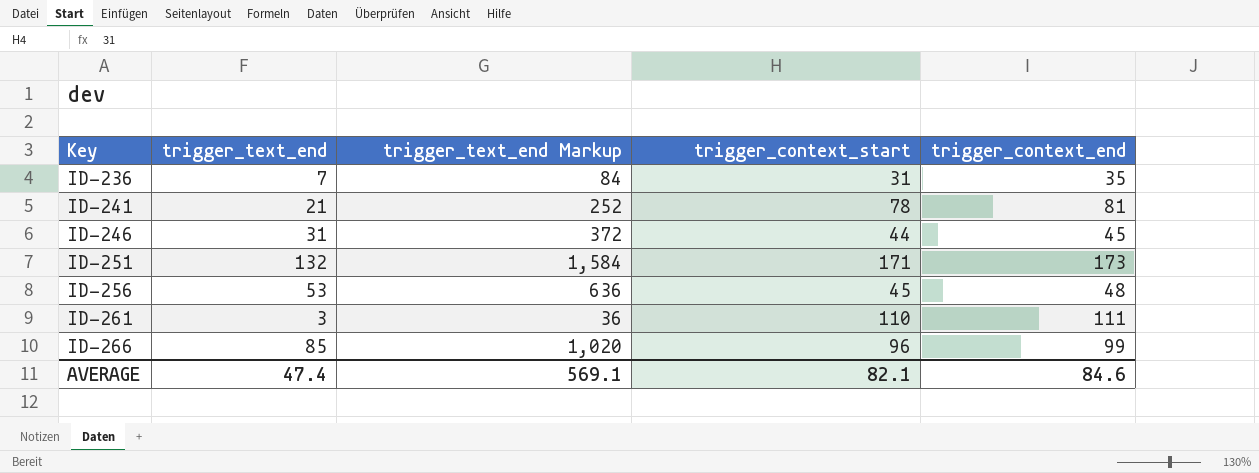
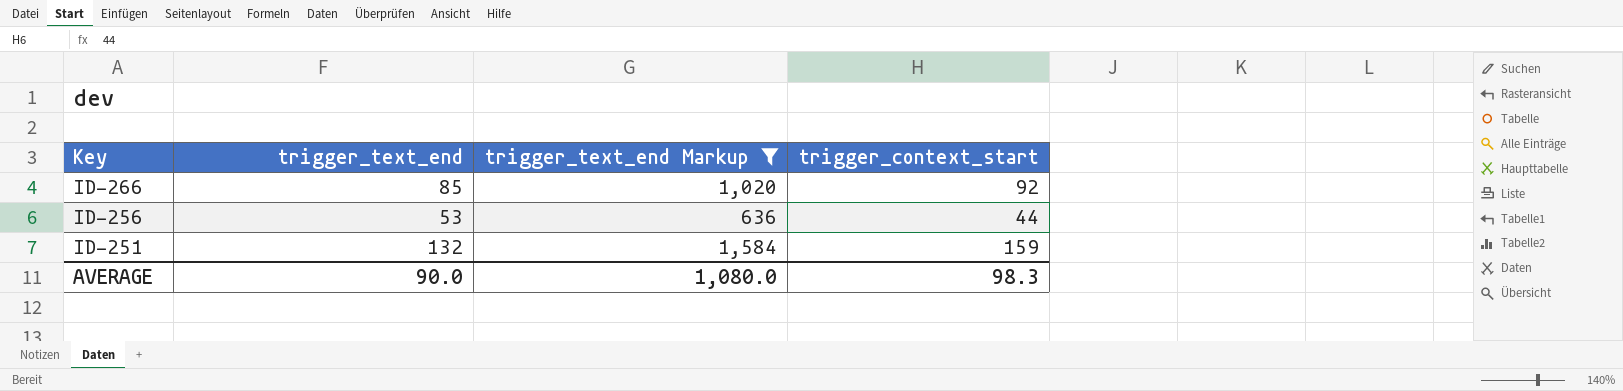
filter: none -> trigger_text_end Markup >= 636
row order: Key ascending -> Key descending
column trigger_context_end | position: 5 -> none
ID-266 | trigger_context_start: 96 -> 92
ID-256 | trigger_context_start: 45 -> 44
ID-251 | trigger_context_start: 171 -> 159
AVERAGE | trigger_text_end: 47.4 -> 90.0
AVERAGE | trigger_text_end Markup: 569.1 -> 1,080.0
AVERAGE | trigger_context_start: 82.1 -> 98.3

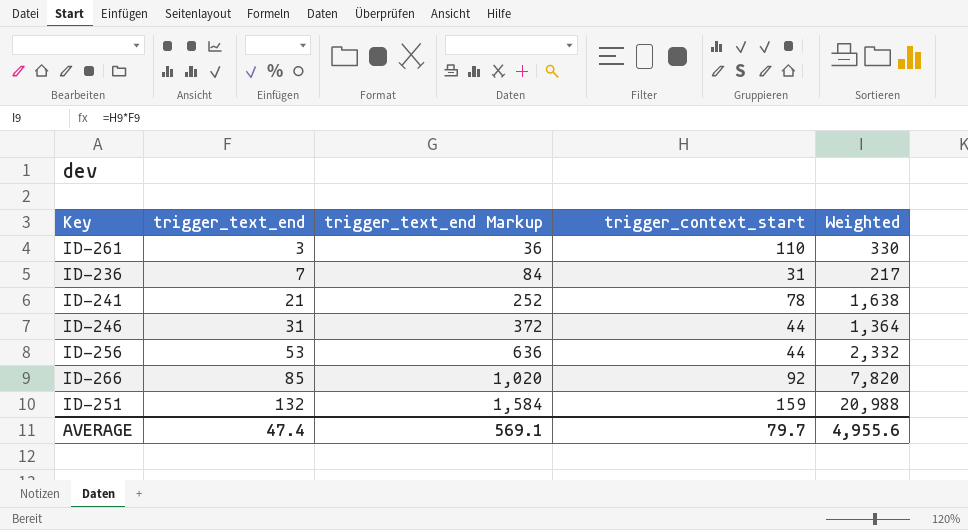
filter: trigger_text_end Markup >= 636 -> none
row order: Key descending -> trigger_text_end ascending
column Weighted | formula: none -> [trigger_text_end] * [trigger_context_start]
AVERAGE | trigger_text_end: 90.0 -> 47.4
AVERAGE | trigger_text_end Markup: 1,080.0 -> 569.1
AVERAGE | trigger_context_start: 98.3 -> 79.7

